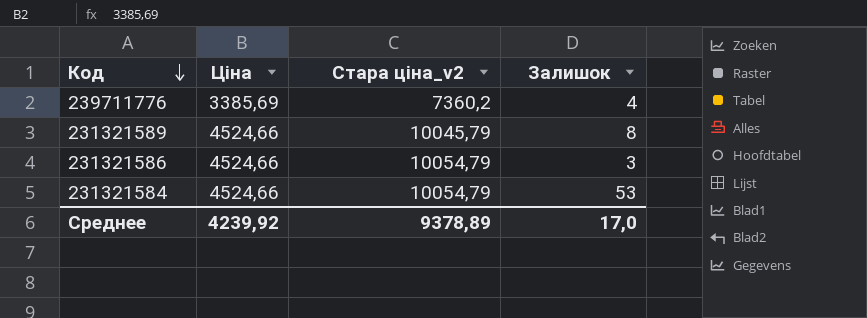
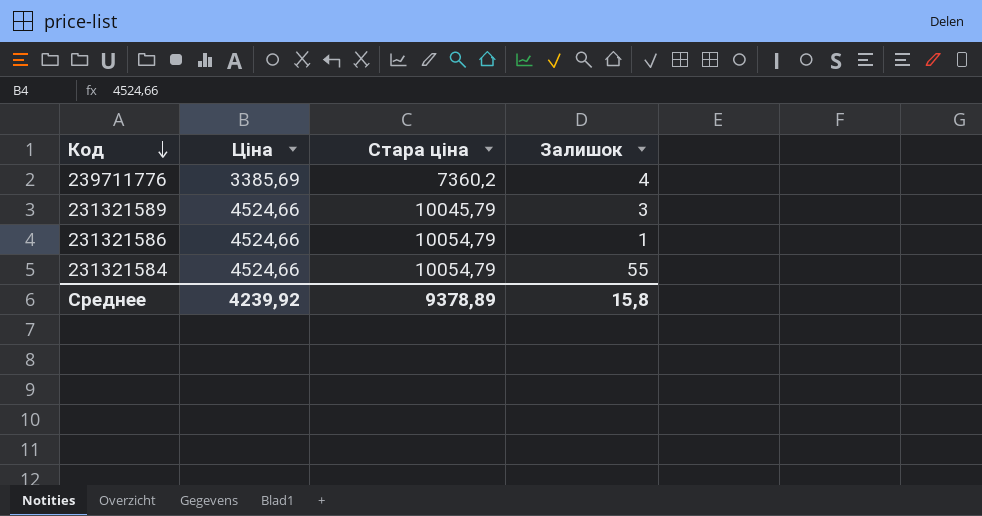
column name: Стара ціна_v2 -> Стара ціна
231321589 | Залишок: 8 -> 3
231321586 | Залишок: 3 -> 1
231321584 | Залишок: 53 -> 55
Среднее | Залишок: 17,0 -> 15,8

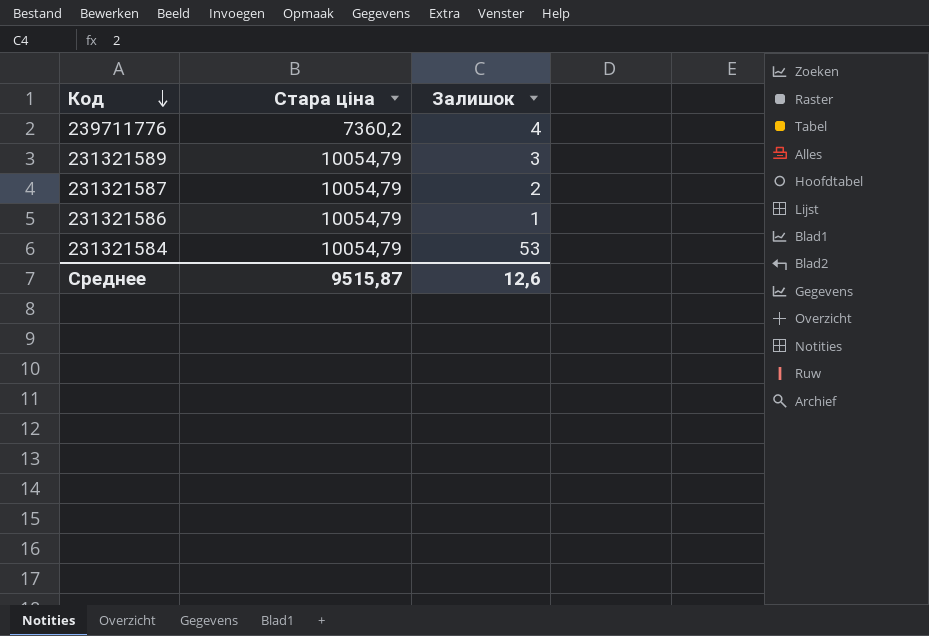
column Ціна | position: 2 -> none
231321589 | Стара ціна: 10045,79 -> 10054,79
row 231321587: none -> 10054,79 | 2
231321584 | Залишок: 55 -> 53
Среднее | Стара ціна: 9378,89 -> 9515,87
Среднее | Залишок: 15,8 -> 12,6

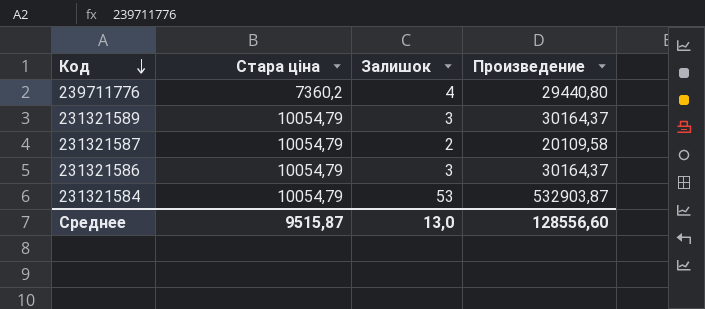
column Произведение | formula: none -> [Стара ціна] * [Залишок]
231321586 | Залишок: 1 -> 3
Среднее | Залишок: 12,6 -> 13,0

